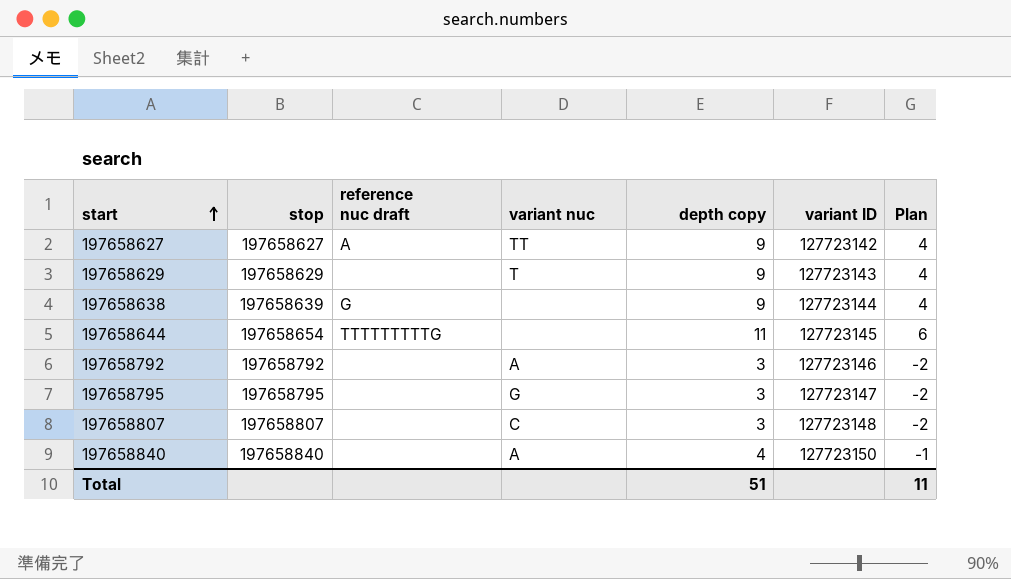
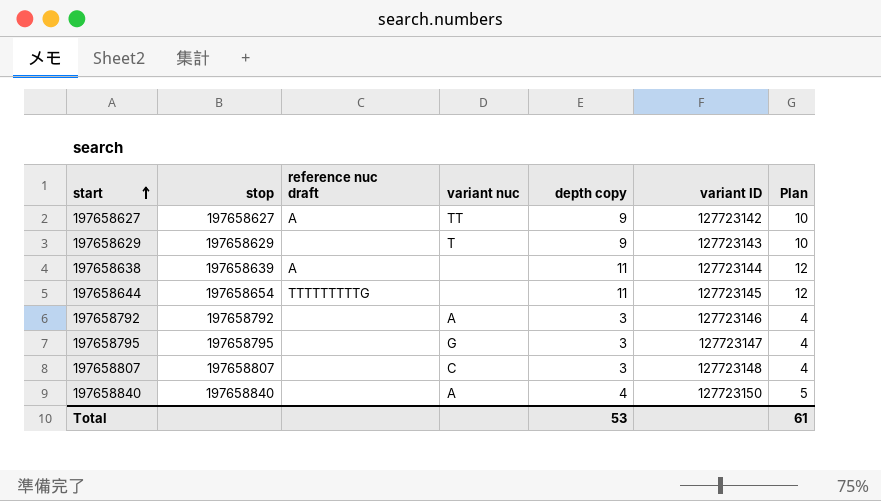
column Plan | formula: [depth copy] - 5 -> [depth copy] + 1
197658638 | reference nuc draft: G -> A
197658638 | depth copy: 9 -> 11
Total | depth copy: 51 -> 53
Total | Plan: 11 -> 61

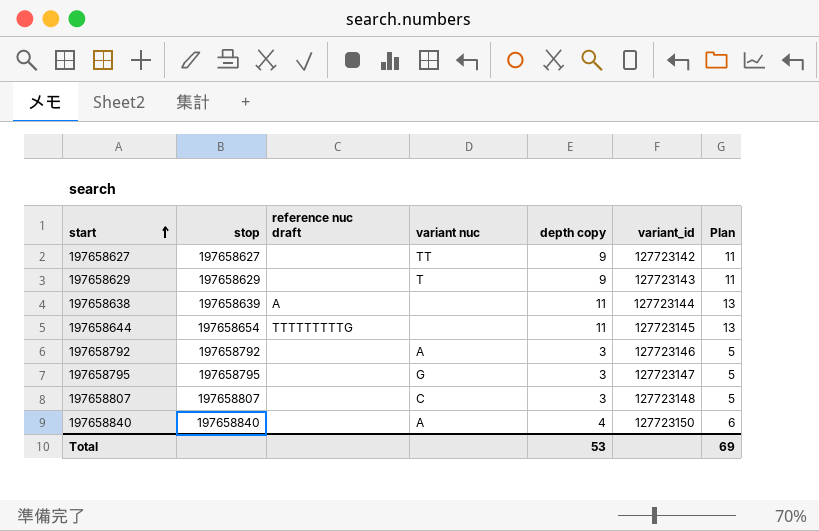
column name: variant ID -> variant_id
column Plan | formula: [depth copy] + 1 -> [depth copy] + 2
197658627 | reference nuc draft: A -> none
Total | Plan: 61 -> 69

